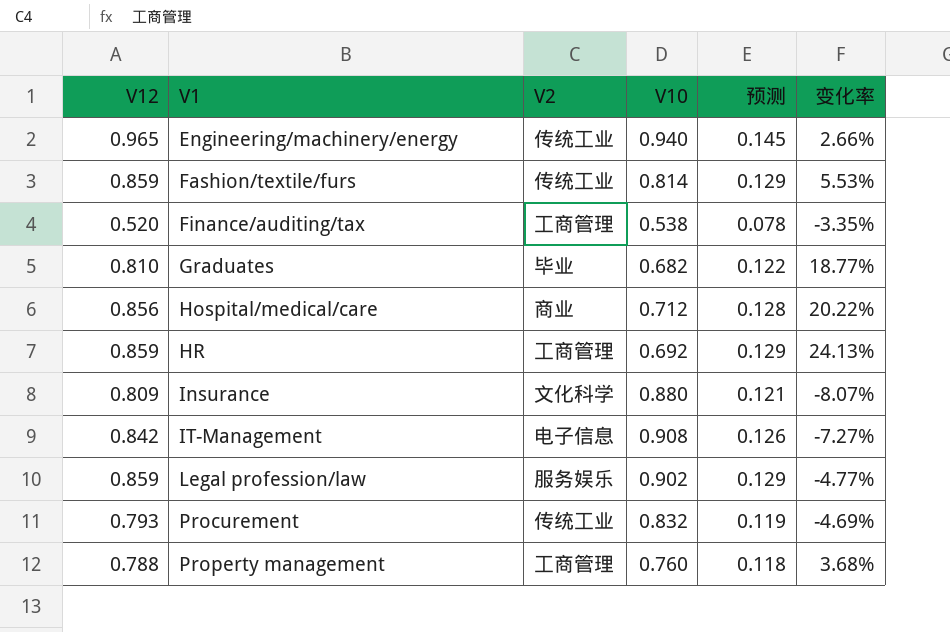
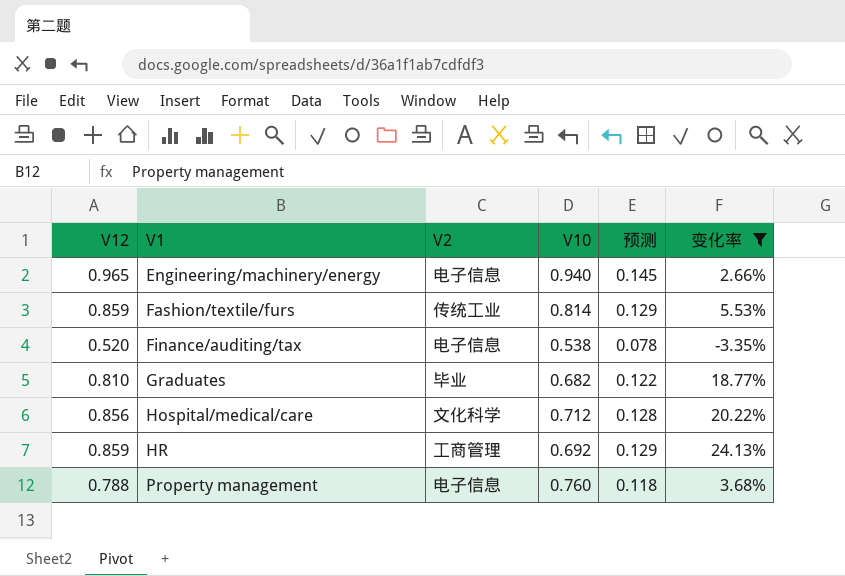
filter: none -> 变化率 >= -3.35%
Engineering/machinery/energy | V2: 传统工业 -> 电子信息
Finance/auditing/tax | V2: 工商管理 -> 电子信息
Hospital/medical/care | V2: 商业 -> 文化科学
Property management | V2: 工商管理 -> 电子信息

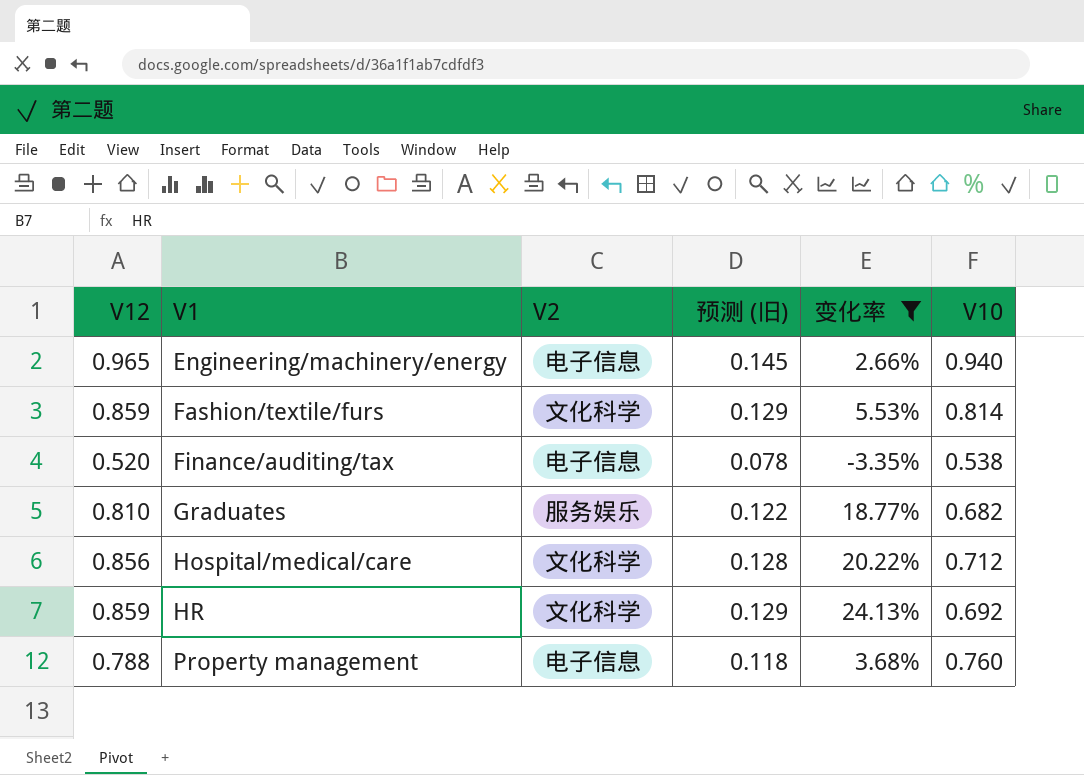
column name: 预测 -> 预测 (旧)
column V10 | position: 4 -> 6
Fashion/textile/furs | V2: 传统工业 -> 文化科学
Graduates | V2: 毕业 -> 服务娱乐
HR | V2: 工商管理 -> 文化科学

